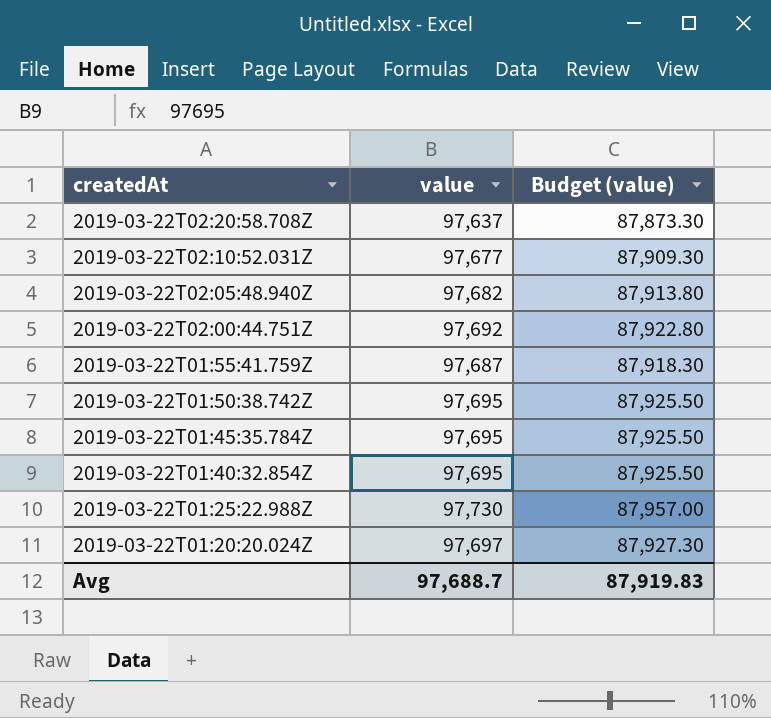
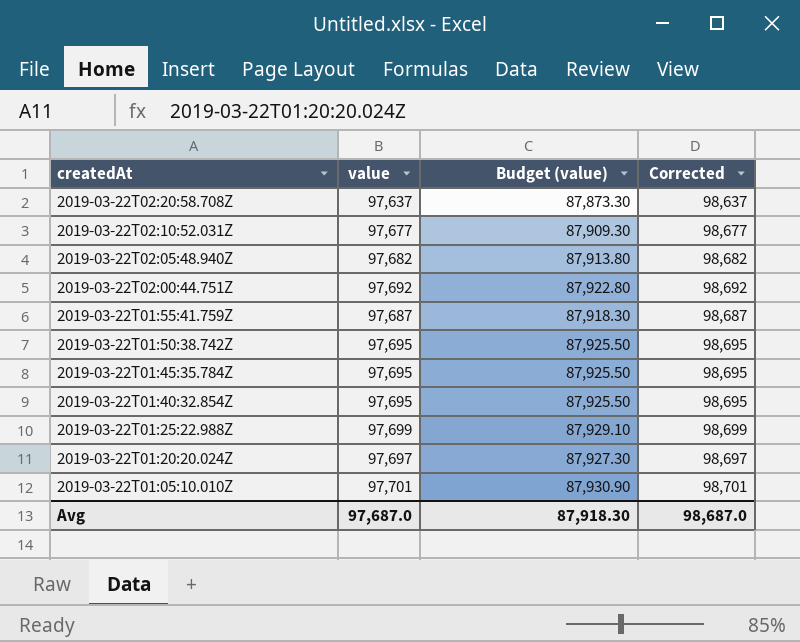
column Corrected | formula: none -> [value] + 1000
2019-03-22T01:25:22.988Z | value: 97,730 -> 97,699
2019-03-22T01:25:22.988Z | Budget (value): 87,957.00 -> 87,929.10
row 2019-03-22T01:05:10.010Z: none -> 97,701 | 87,930.90 | 98,701
Avg | value: 97,688.7 -> 97,687.0
Avg | Budget (value): 87,919.83 -> 87,918.30

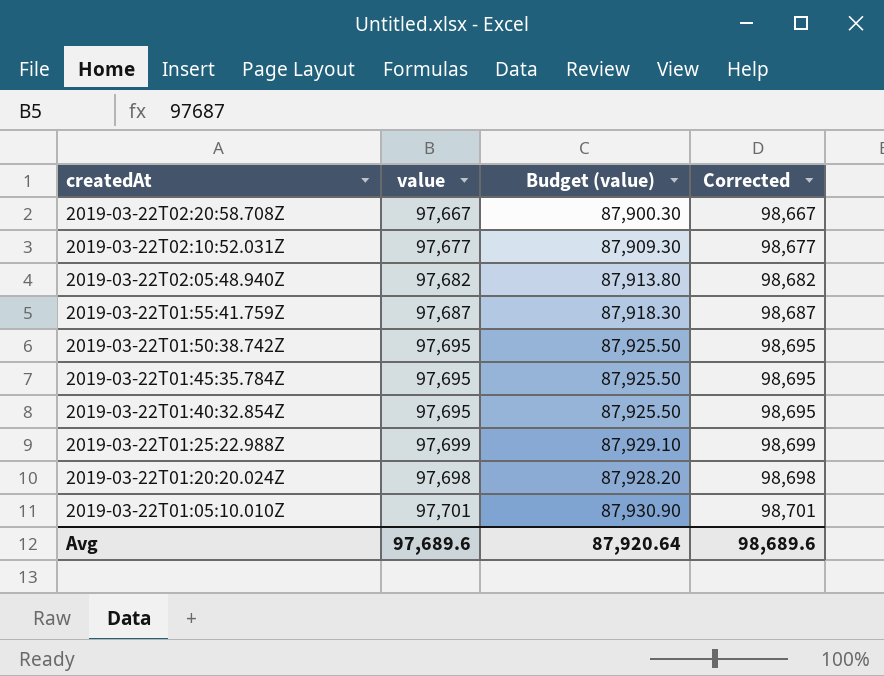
row 2019-03-22T02:00:44.751Z: 97,692 | 87,922.80 | 98,692 -> none
2019-03-22T02:20:58.708Z | value: 97,637 -> 97,667
2019-03-22T02:20:58.708Z | Budget (value): 87,873.30 -> 87,900.30
2019-03-22T02:20:58.708Z | Corrected: 98,637 -> 98,667
2019-03-22T01:20:20.024Z | value: 97,697 -> 97,698
2019-03-22T01:20:20.024Z | Budget (value): 87,927.30 -> 87,928.20
2019-03-22T01:20:20.024Z | Corrected: 98,697 -> 98,698
Avg | value: 97,687.0 -> 97,689.6
Avg | Budget (value): 87,918.30 -> 87,920.64
Avg | Corrected: 98,687.0 -> 98,689.6

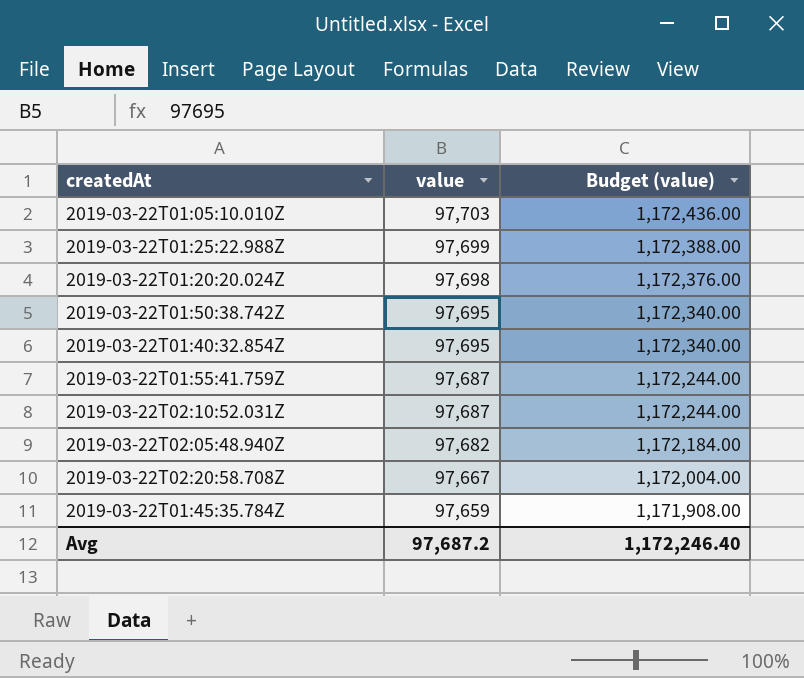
row order: createdAt descending -> value descending
column Corrected | formula: [value] + 1000 -> none
column Budget (value) | formula: [value] * 0.9 -> [value] * 12
2019-03-22T01:05:10.010Z | value: 97,701 -> 97,703
2019-03-22T02:10:52.031Z | value: 97,677 -> 97,687
2019-03-22T01:45:35.784Z | value: 97,695 -> 97,659
Avg | value: 97,689.6 -> 97,687.2
Avg | Budget (value): 87,920.64 -> 1,172,246.40

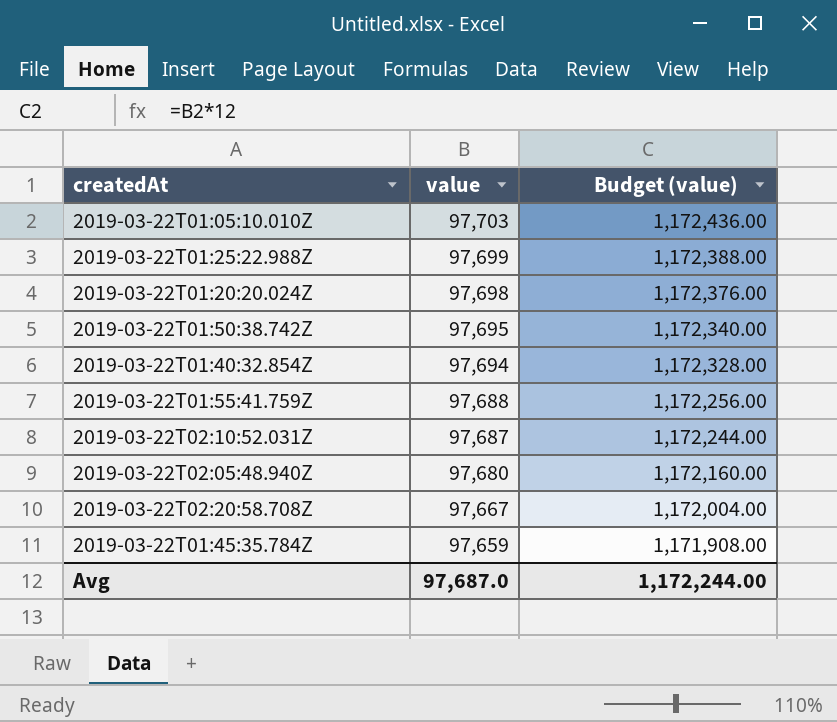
2019-03-22T01:40:32.854Z | value: 97,695 -> 97,694
2019-03-22T01:40:32.854Z | Budget (value): 1,172,340.00 -> 1,172,328.00
2019-03-22T01:55:41.759Z | value: 97,687 -> 97,688
2019-03-22T01:55:41.759Z | Budget (value): 1,172,244.00 -> 1,172,256.00
2019-03-22T02:05:48.940Z | value: 97,682 -> 97,680
2019-03-22T02:05:48.940Z | Budget (value): 1,172,184.00 -> 1,172,160.00
Avg | value: 97,687.2 -> 97,687.0
Avg | Budget (value): 1,172,246.40 -> 1,172,244.00

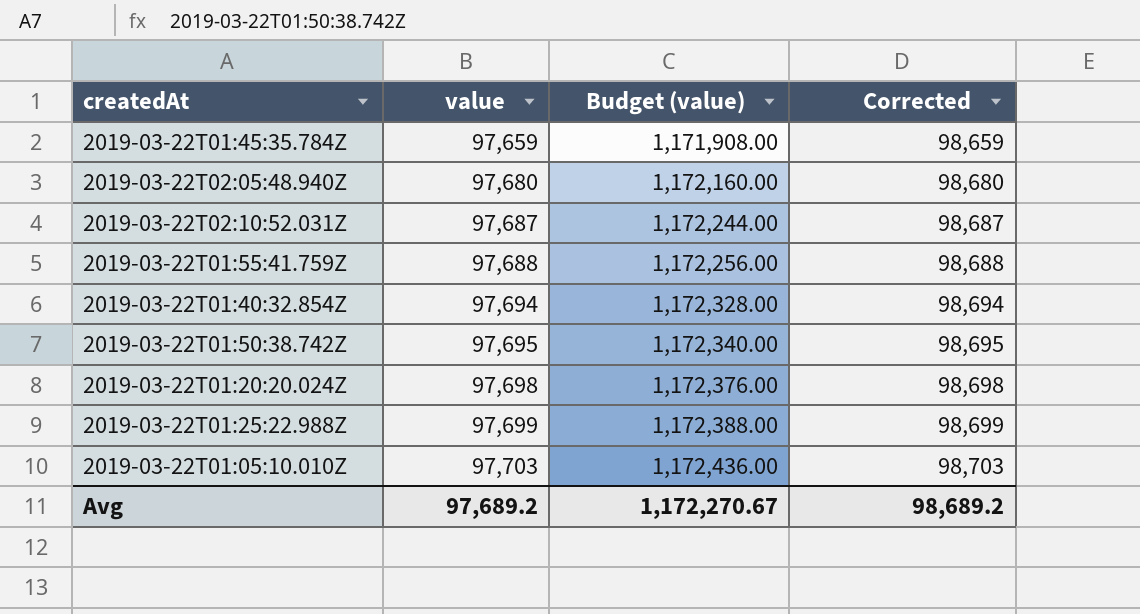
row order: value descending -> value ascending
column Corrected | formula: none -> [value] + 1000
row 2019-03-22T02:20:58.708Z: 97,667 | 1,172,004.00 -> none
Avg | value: 97,687.0 -> 97,689.2
Avg | Budget (value): 1,172,244.00 -> 1,172,270.67

